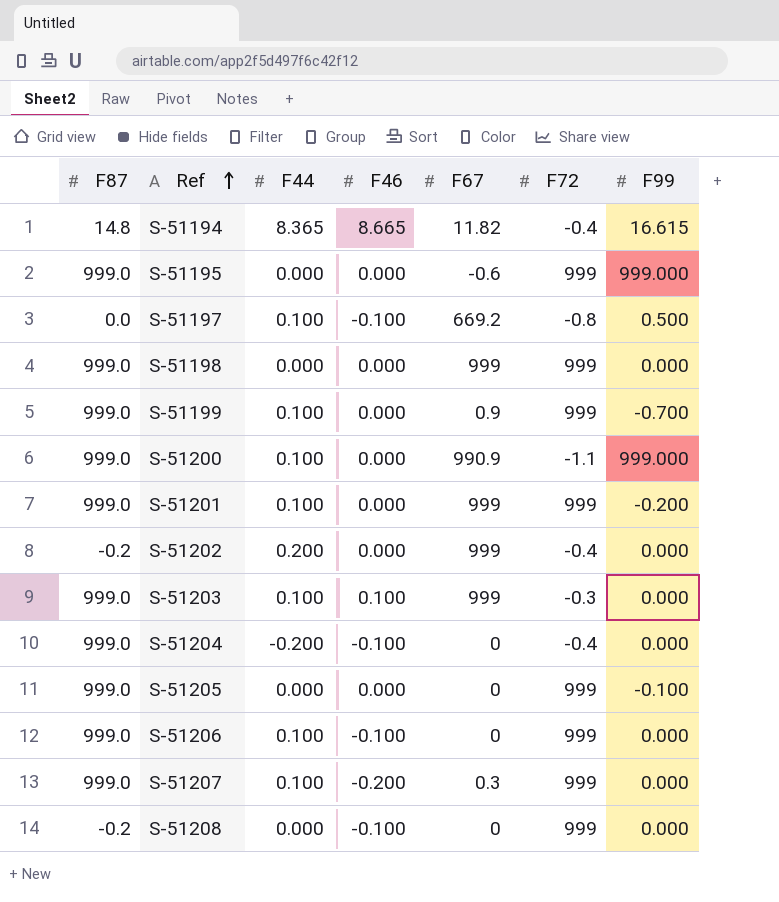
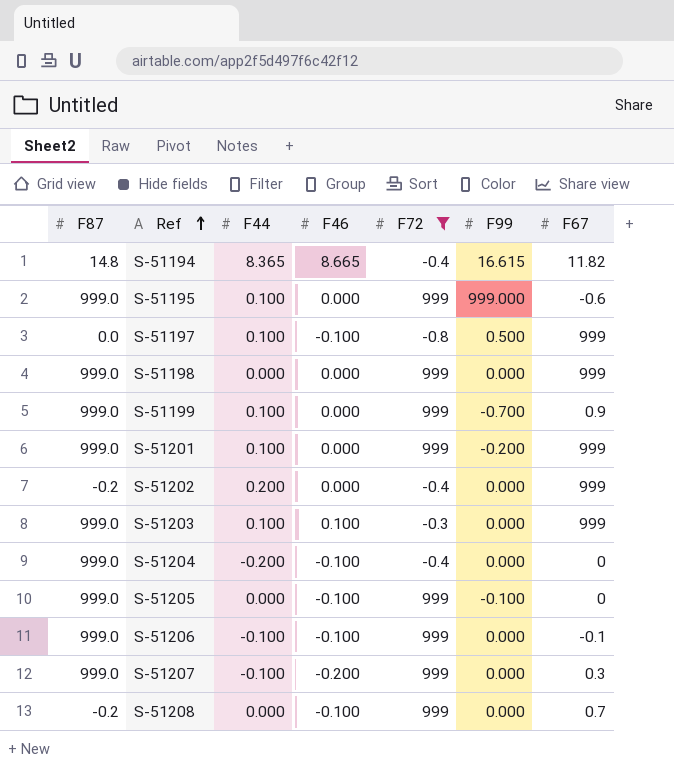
filter: none -> F72 != -1.1
column F67 | position: 5 -> 7
S-51195 | F44: 0.000 -> 0.100
S-51197 | F67: 669.2 -> 999
S-51205 | F46: 0.000 -> -0.100
S-51206 | F44: 0.100 -> -0.100
S-51206 | F67: 0 -> -0.1
S-51207 | F44: 0.100 -> -0.100
S-51208 | F67: 0 -> 0.7

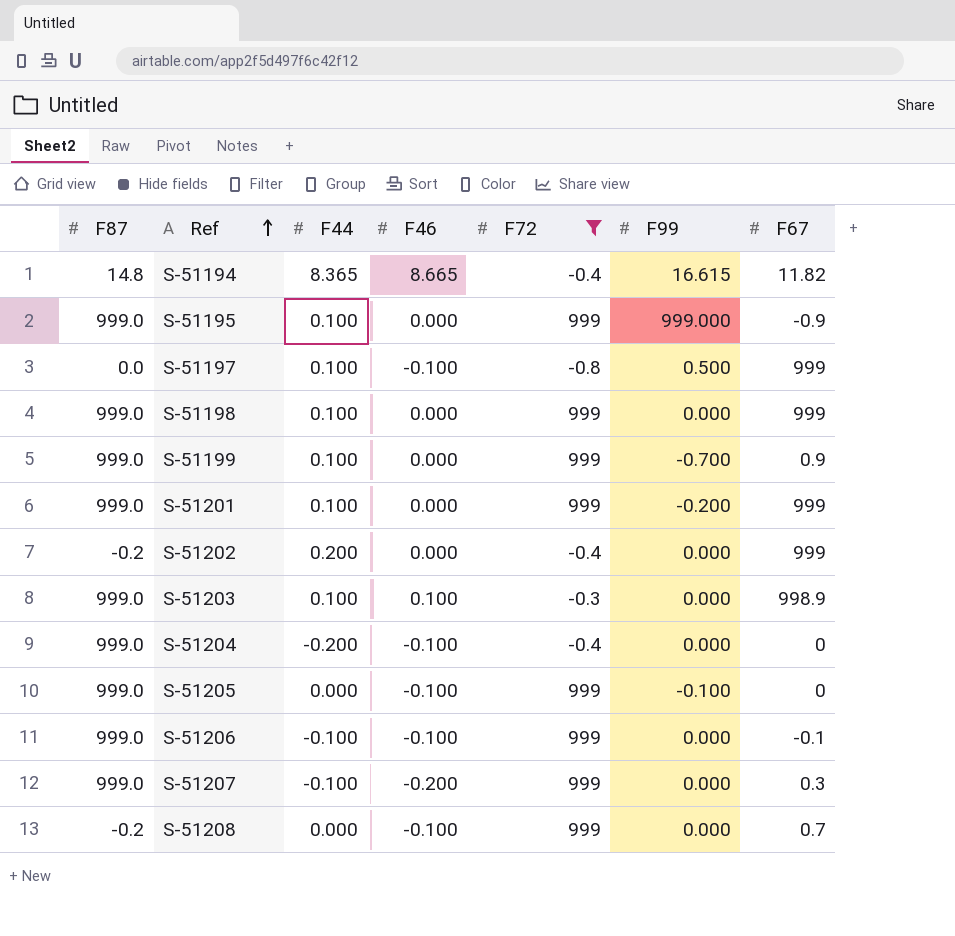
S-51195 | F67: -0.6 -> -0.9
S-51198 | F44: 0.000 -> 0.100
S-51203 | F67: 999 -> 998.9

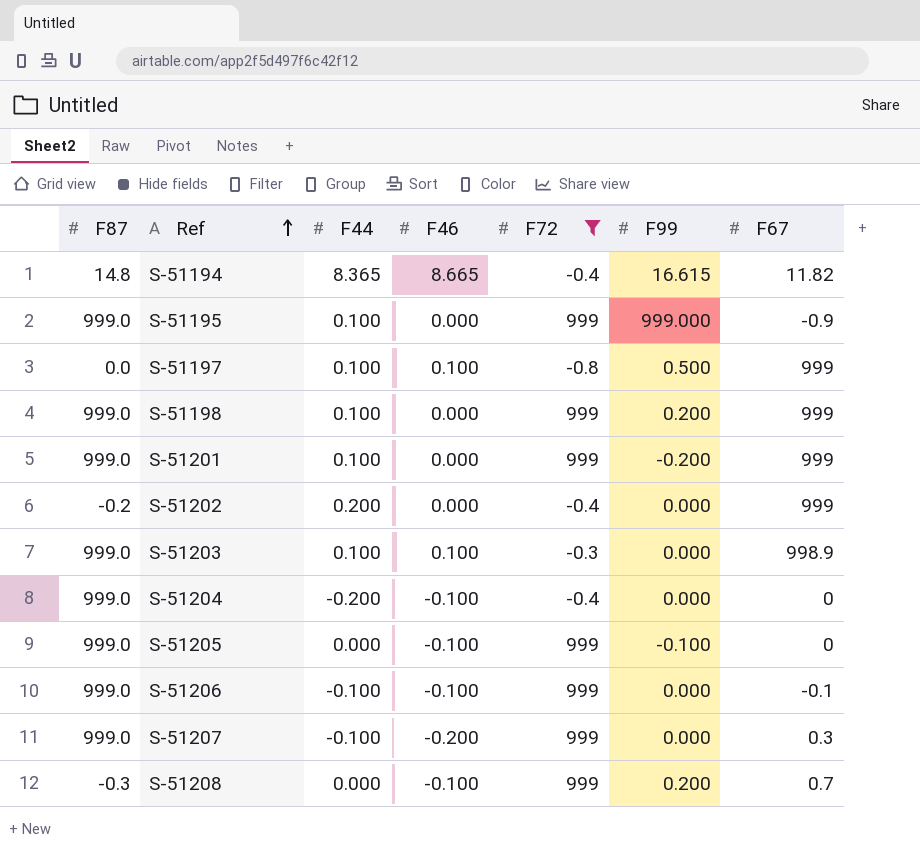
row S-51199: 999.0 | 0.100 | 0.000 | 999 | -0.700 | 0.9 -> none
S-51197 | F46: -0.100 -> 0.100
S-51198 | F99: 0.000 -> 0.200
S-51208 | F87: -0.2 -> -0.3
S-51208 | F99: 0.000 -> 0.200

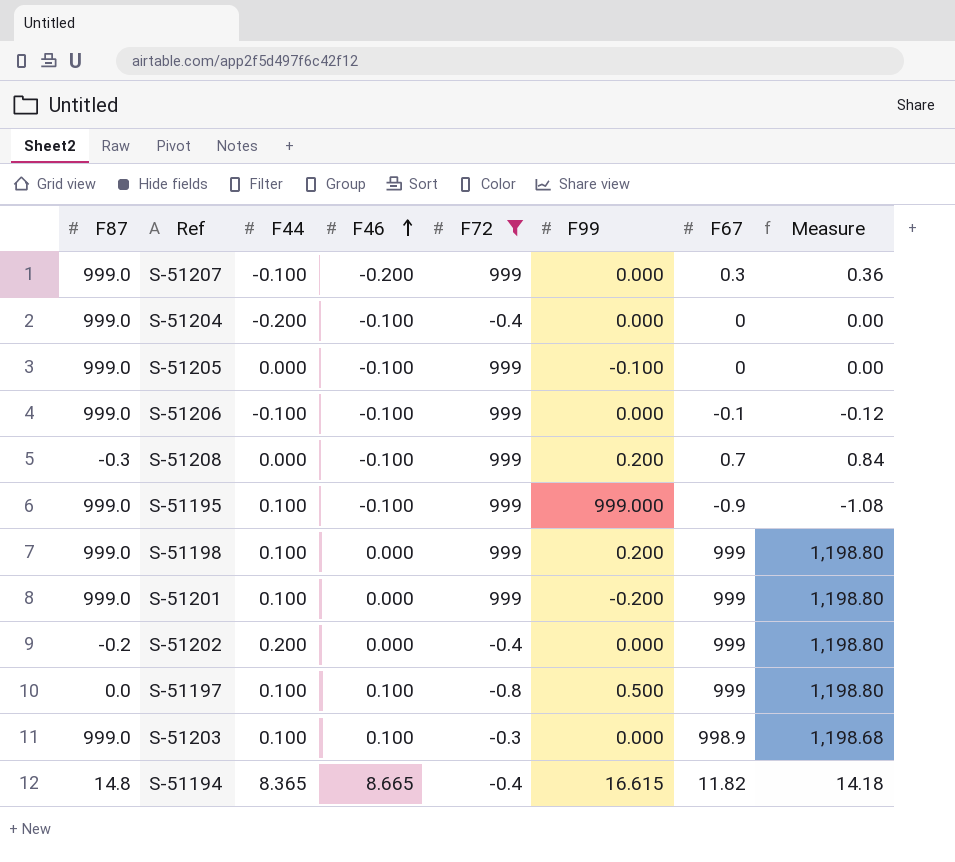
row order: Ref ascending -> F46 ascending
column Measure | formula: none -> [F67] * 1.2
S-51195 | F46: 0.000 -> -0.100

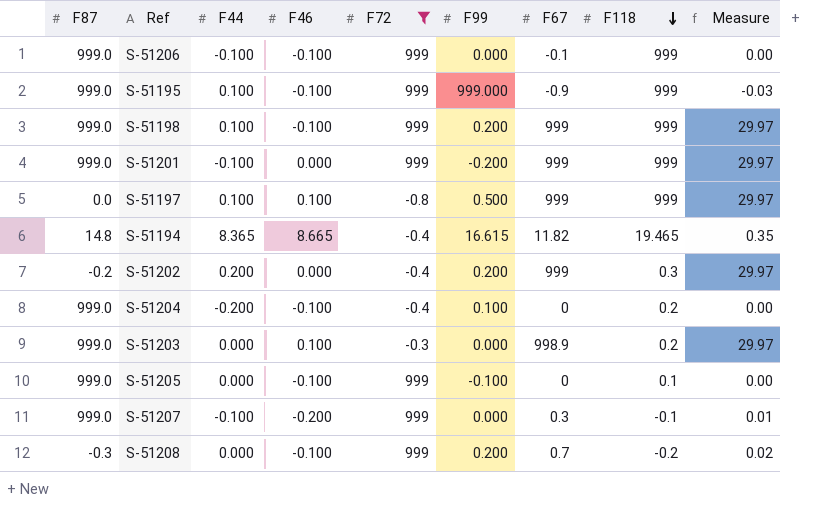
row order: F46 ascending -> F118 descending
column F118 | position: none -> 8
column Measure | formula: [F67] * 1.2 -> [F67] * 0.03
S-51198 | F46: 0.000 -> -0.100
S-51201 | F44: 0.100 -> -0.100
S-51202 | F99: 0.000 -> 0.200
S-51204 | F99: 0.000 -> 0.100
S-51203 | F44: 0.100 -> 0.000

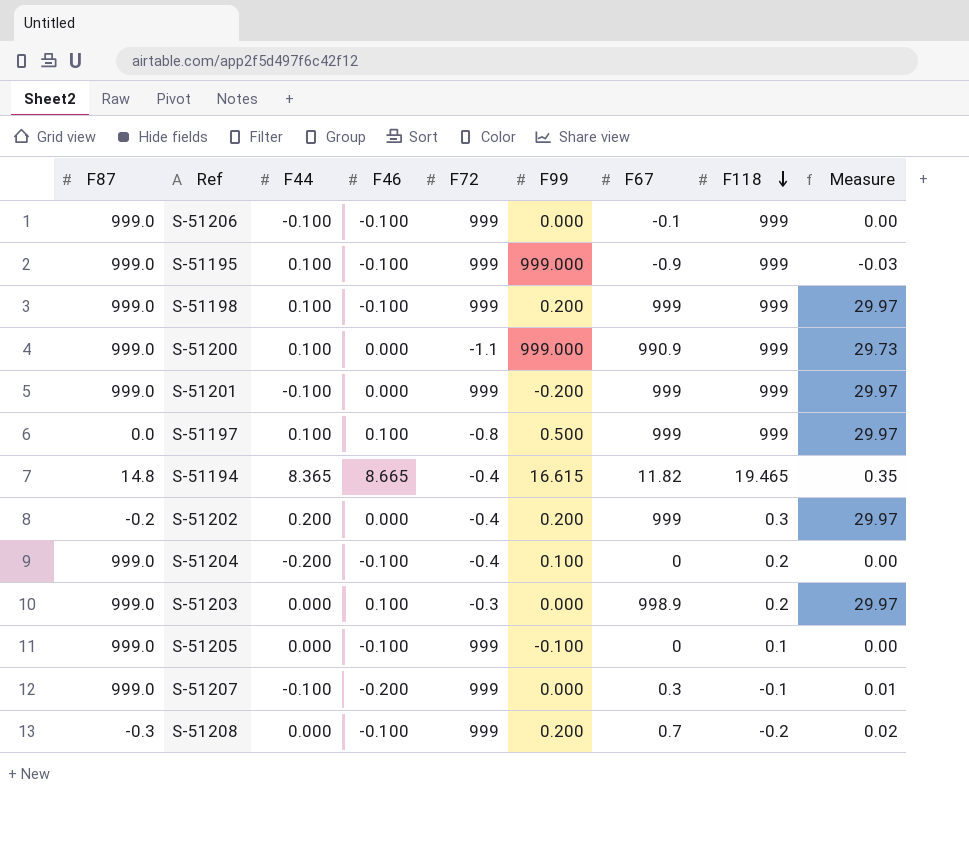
filter: F72 != -1.1 -> none

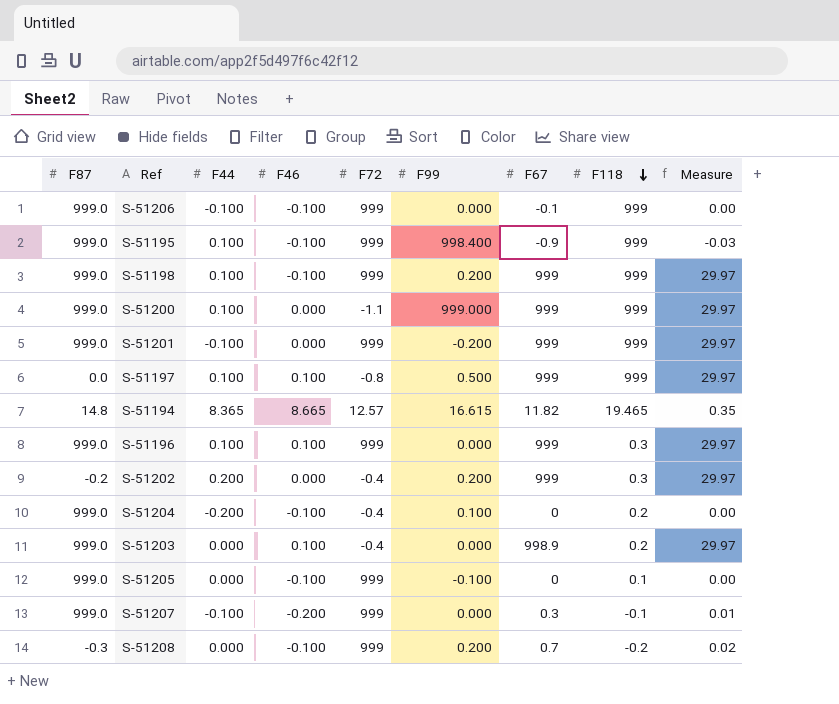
S-51195 | F99: 999.000 -> 998.400
S-51200 | F67: 990.9 -> 999
S-51200 | Measure: 29.73 -> 29.97
S-51194 | F72: -0.4 -> 12.57
row S-51196: none -> 999.0 | 0.100 | 0.100 | 999 | 0.000 | 999 | 0.3 | 29.97
S-51203 | F72: -0.3 -> -0.4

